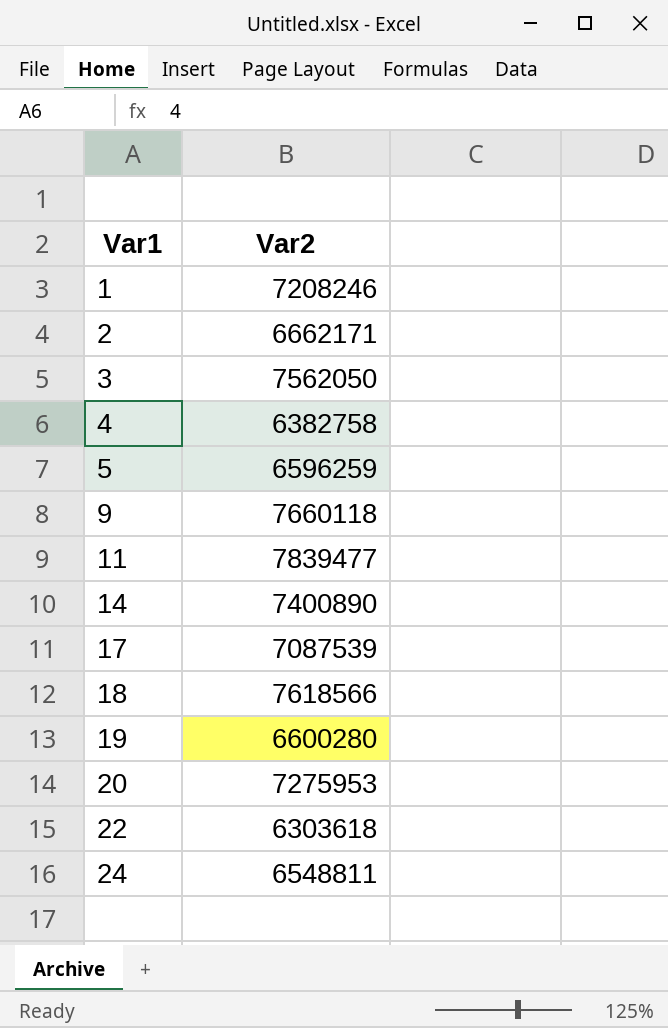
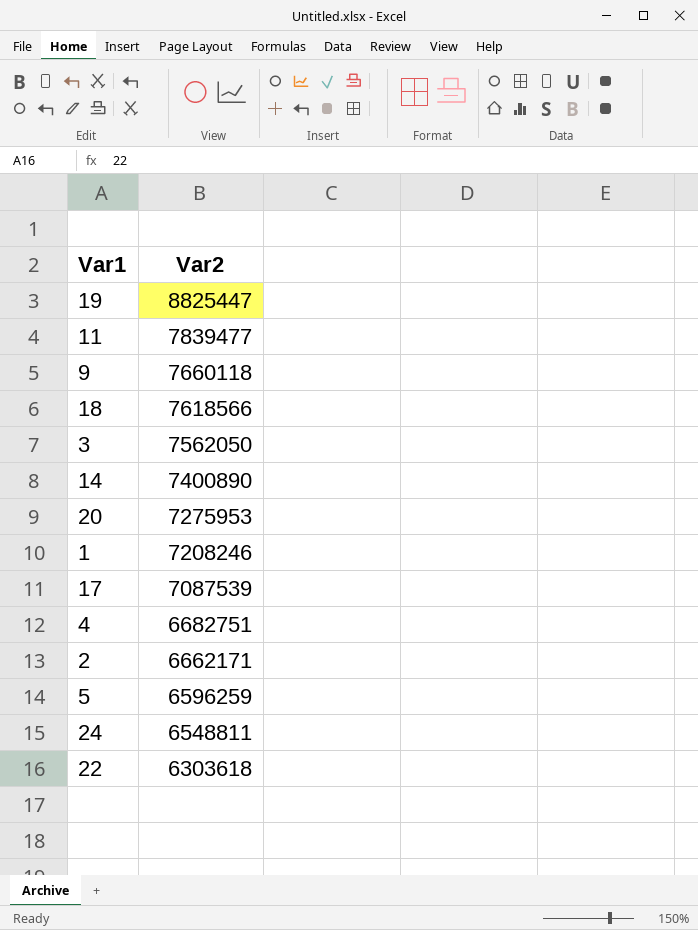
row order: Var1 ascending -> Var2 descending
19 | Var2: 6600280 -> 8825447
4 | Var2: 6382758 -> 6682751

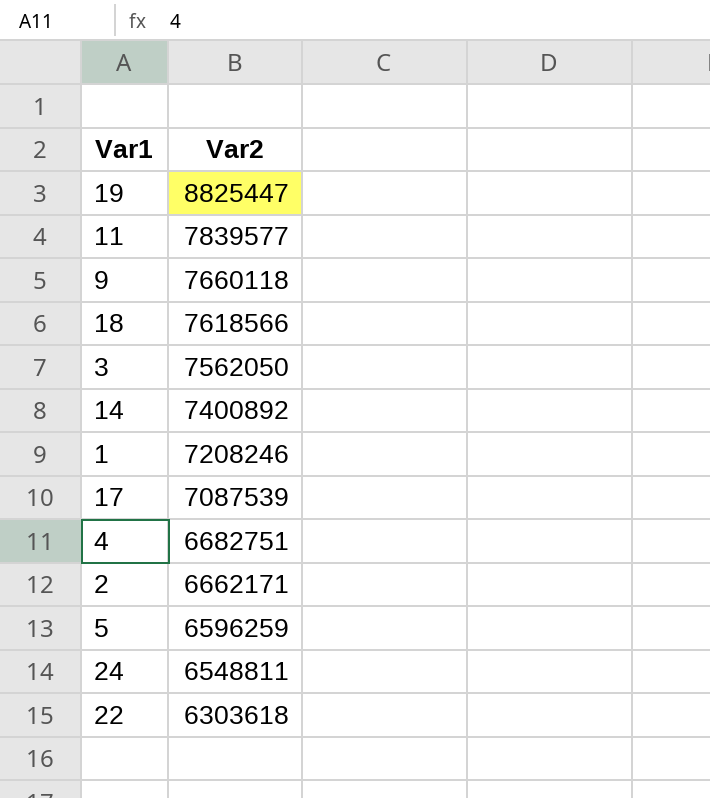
row 20: 7275953 -> none
11 | Var2: 7839477 -> 7839577
14 | Var2: 7400890 -> 7400892

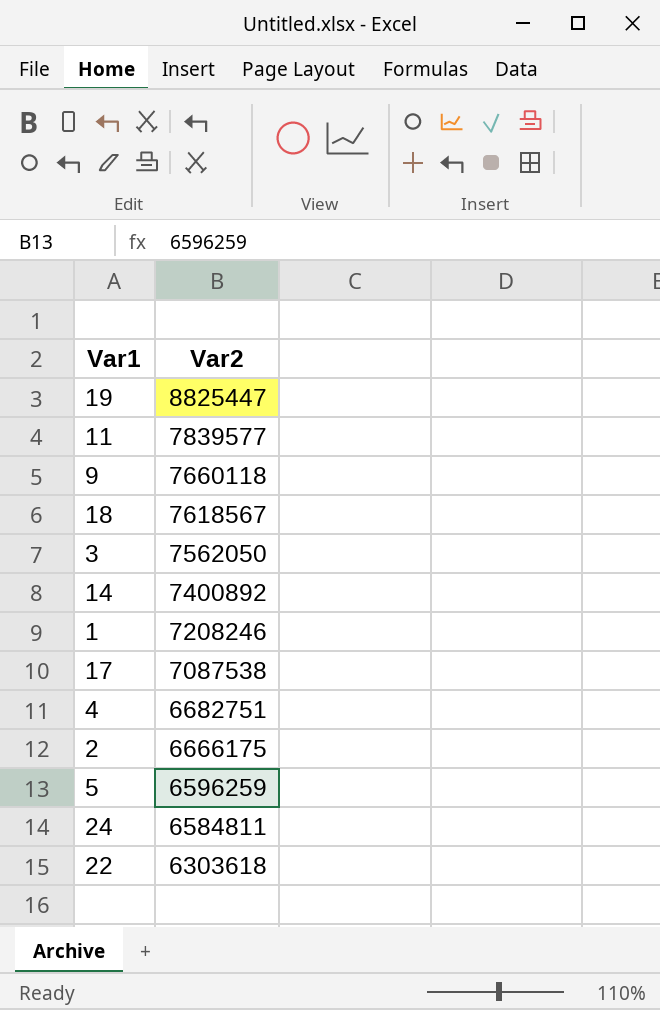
18 | Var2: 7618566 -> 7618567
17 | Var2: 7087539 -> 7087538
2 | Var2: 6662171 -> 6666175
24 | Var2: 6548811 -> 6584811

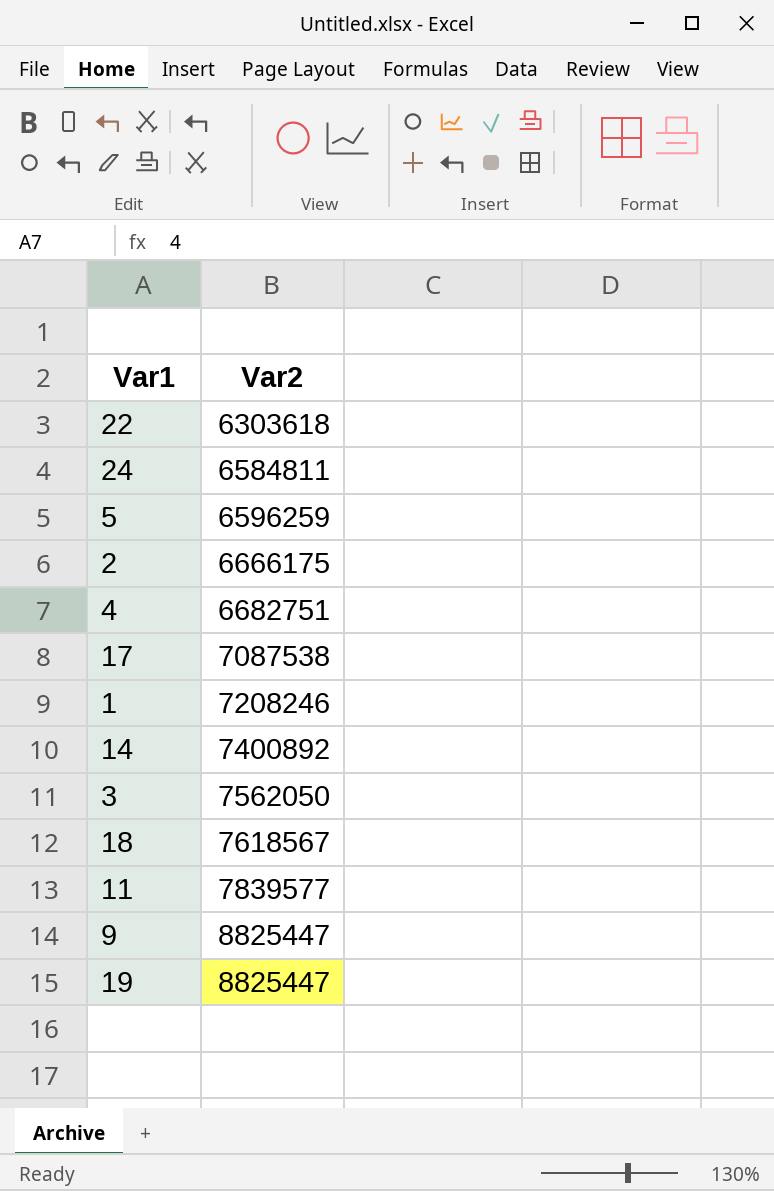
row order: Var2 descending -> Var2 ascending
9 | Var2: 7660118 -> 8825447

